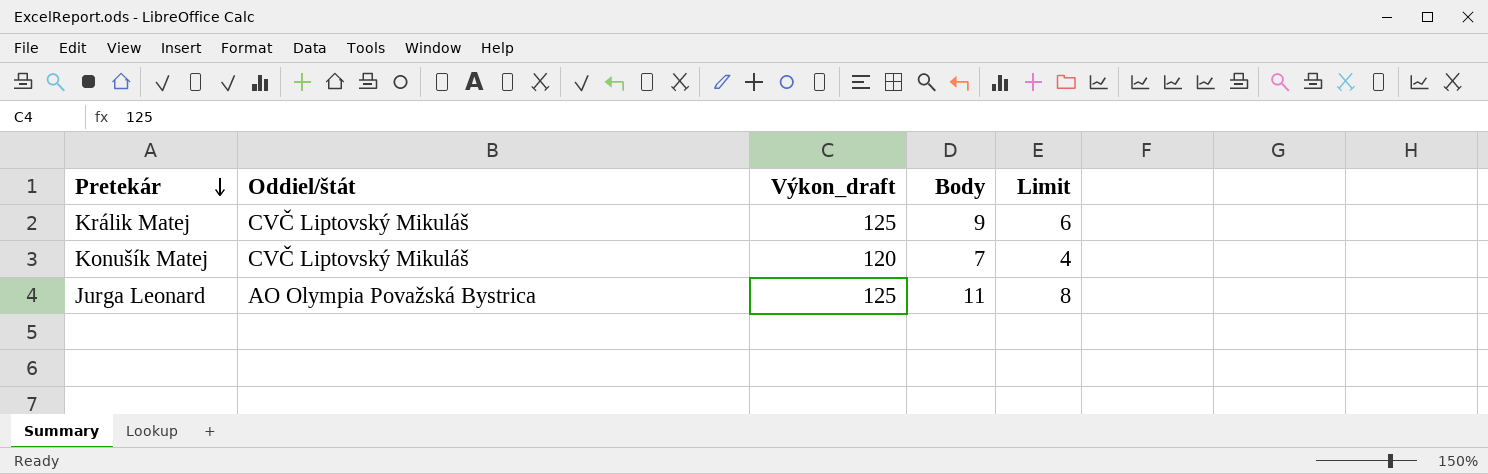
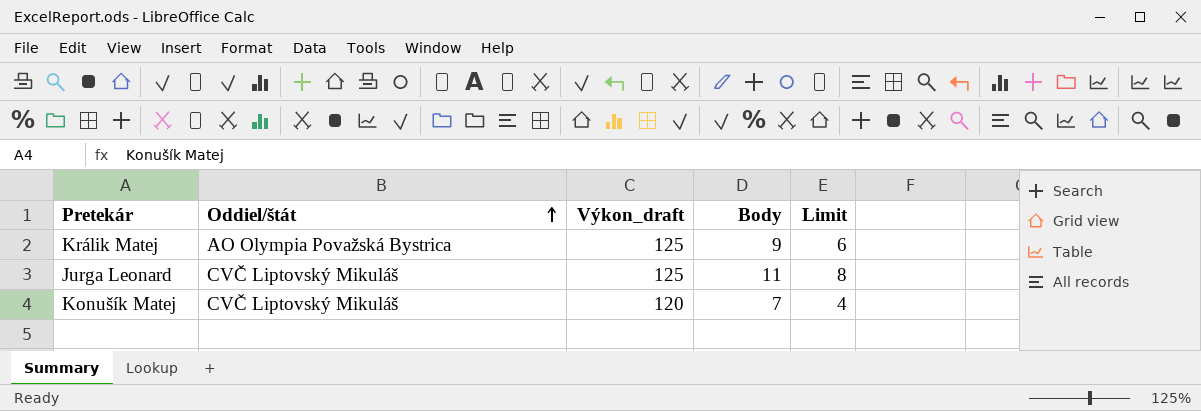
row order: Pretekár descending -> Oddiel/štát ascending
Králik Matej | Oddiel/štát: CVČ Liptovský Mikuláš -> AO Olympia Považská Bystrica
Jurga Leonard | Oddiel/štát: AO Olympia Považská Bystrica -> CVČ Liptovský Mikuláš

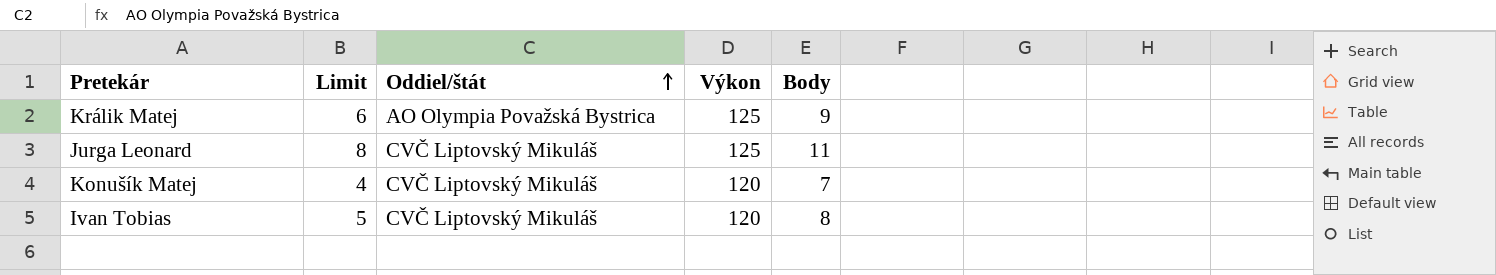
column Limit | position: 5 -> 2
column name: Výkon_draft -> Výkon
row Ivan Tobias: none -> 5 | CVČ Liptovský Mikuláš | 120 | 8

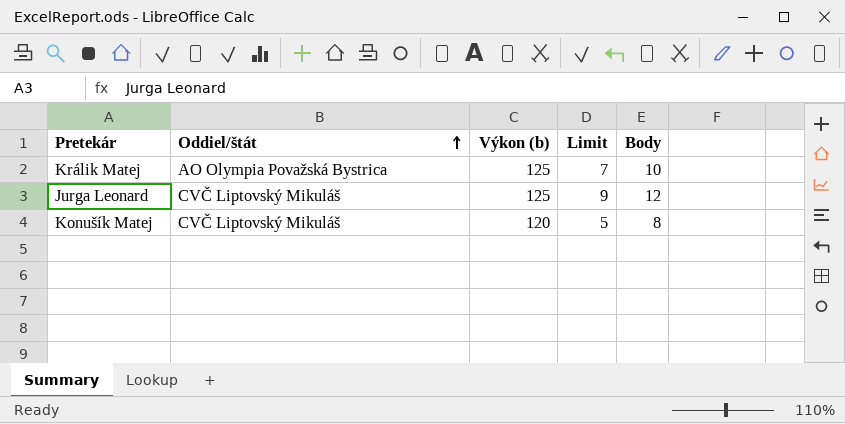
column name: Výkon -> Výkon (b)
column Limit | position: 2 -> 4
row Ivan Tobias: 5 | CVČ Liptovský Mikuláš | 120 | 8 -> none
Králik Matej | Limit: 6 -> 7
Králik Matej | Body: 9 -> 10
Jurga Leonard | Limit: 8 -> 9
Jurga Leonard | Body: 11 -> 12
Konušík Matej | Limit: 4 -> 5
Konušík Matej | Body: 7 -> 8

